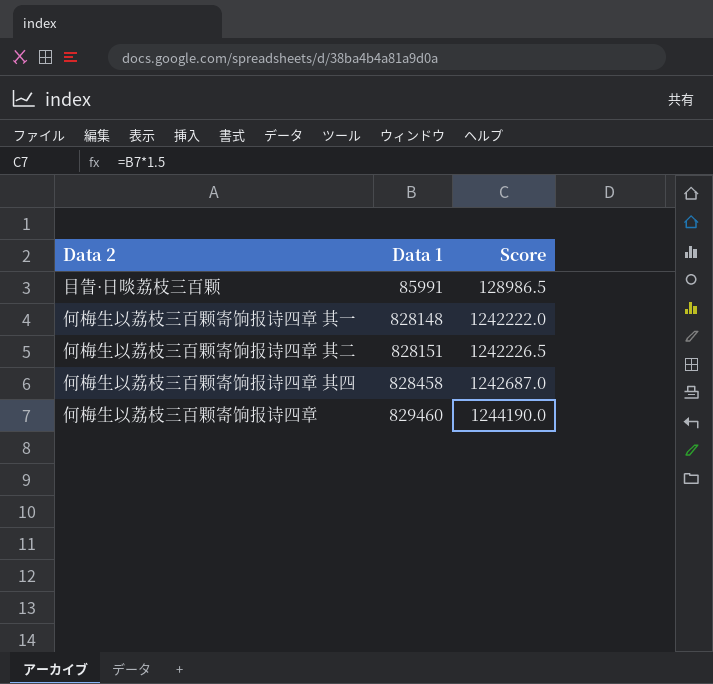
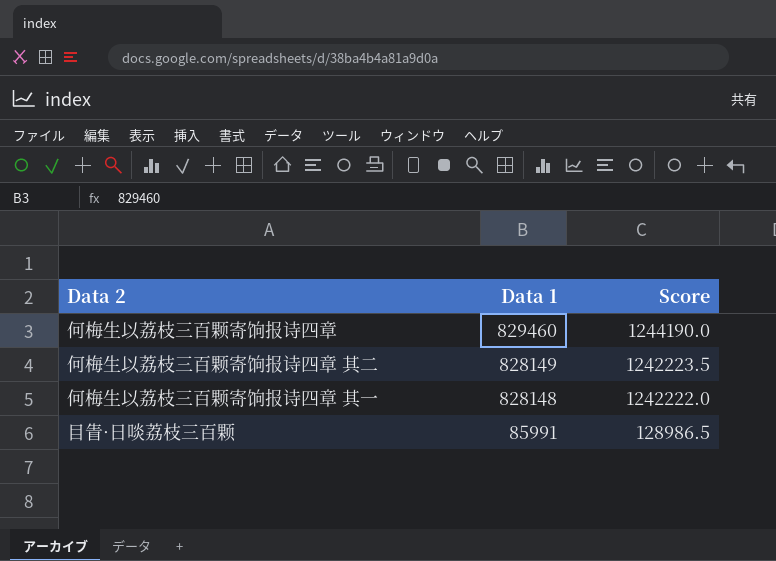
row order: Data 1 ascending -> Data 1 descending
row 何梅生以荔枝三百颗寄饷报诗四章 其四: 828458 | 1242687.0 -> none
何梅生以荔枝三百颗寄饷报诗四章 其二 | Data 1: 828151 -> 828149
何梅生以荔枝三百颗寄饷报诗四章 其二 | Score: 1242226.5 -> 1242223.5

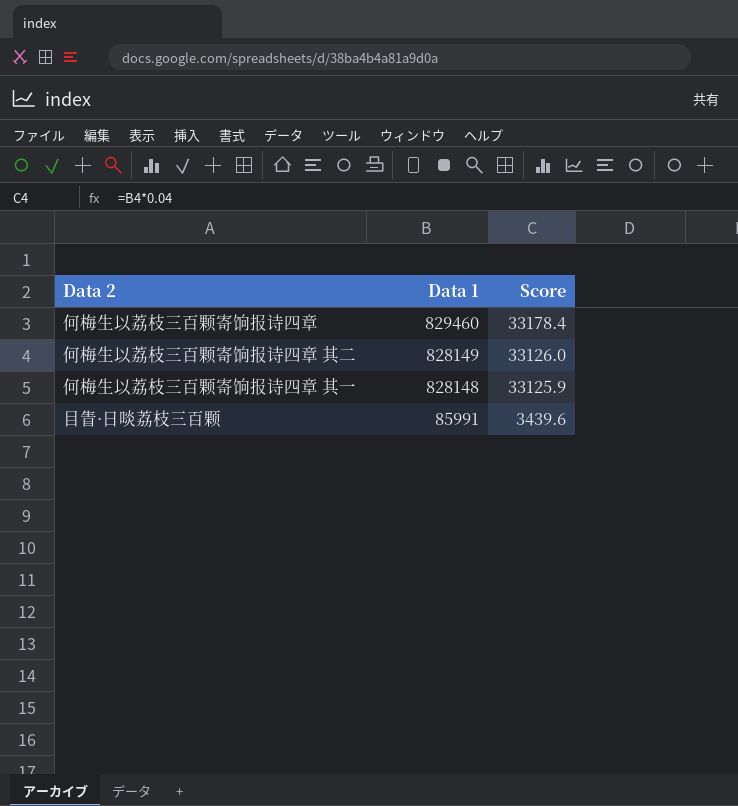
column Score | formula: [Data 1] * 1.5 -> [Data 1] * 0.04

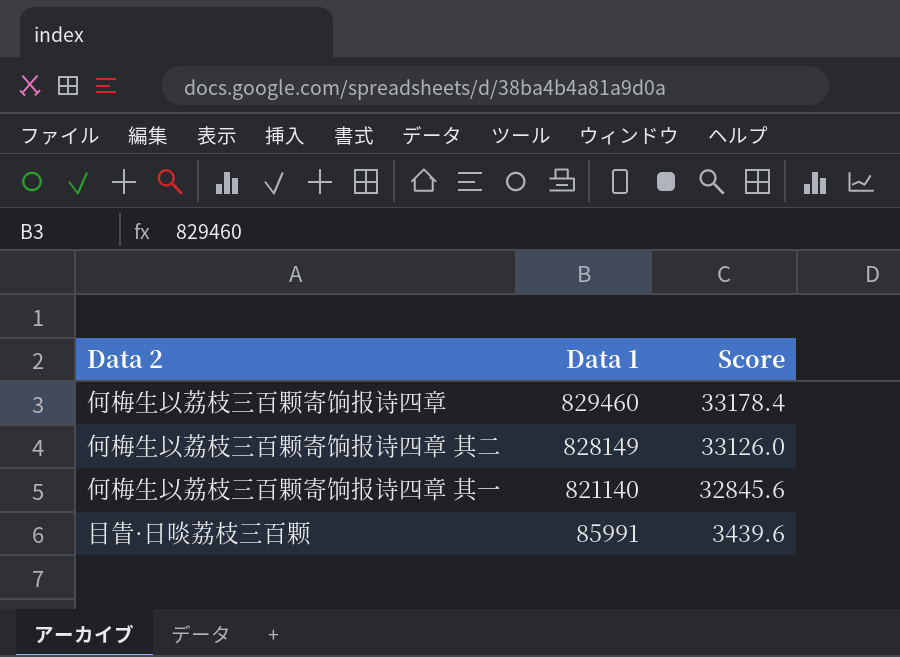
何梅生以荔枝三百颗寄饷报诗四章 其一 | Data 1: 828148 -> 821140
何梅生以荔枝三百颗寄饷报诗四章 其一 | Score: 33125.9 -> 32845.6

